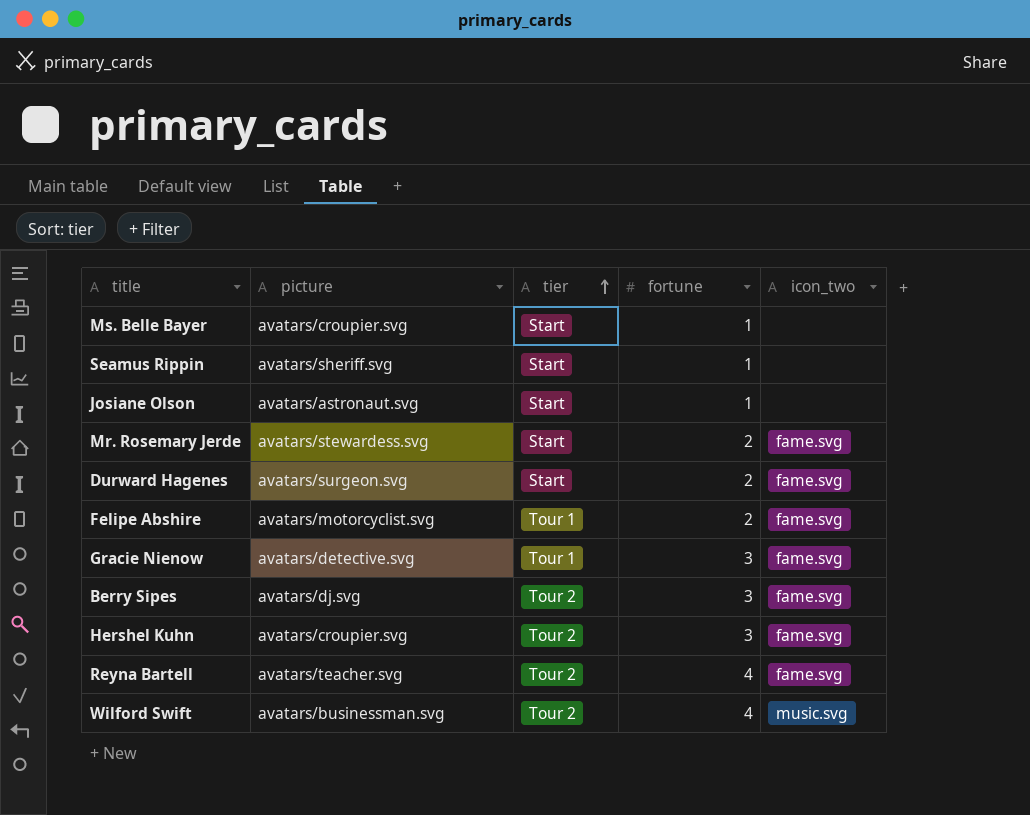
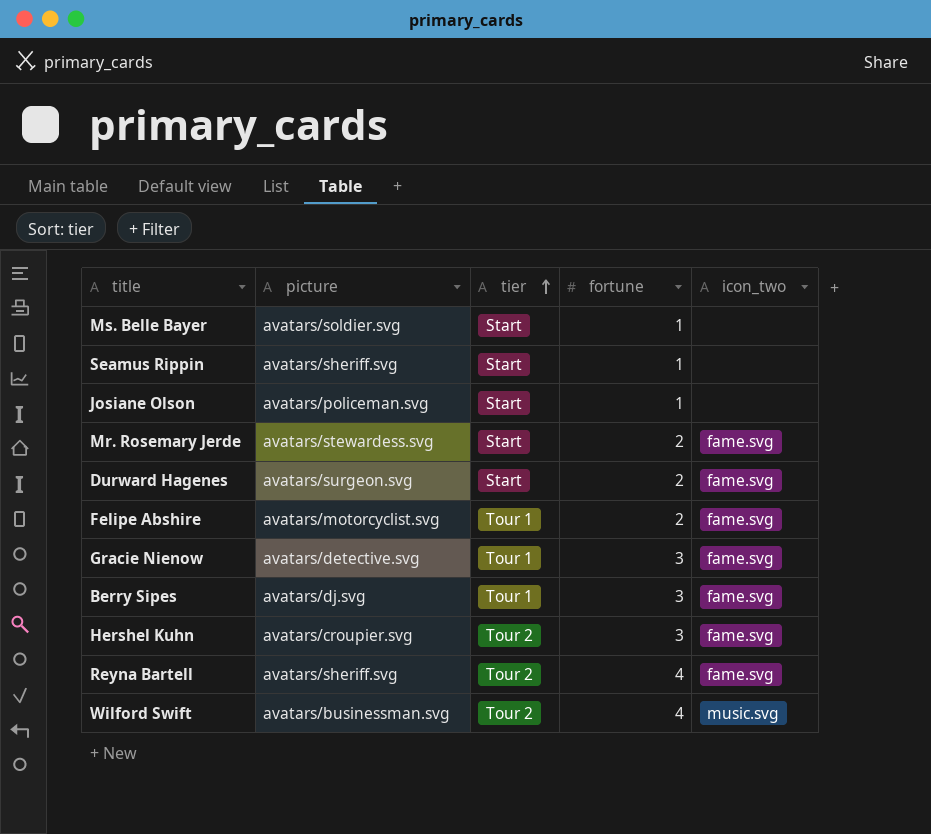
Ms. Belle Bayer | picture: avatars/croupier.svg -> avatars/soldier.svg
Josiane Olson | picture: avatars/astronaut.svg -> avatars/policeman.svg
Berry Sipes | tier: Tour 2 -> Tour 1
Reyna Bartell | picture: avatars/teacher.svg -> avatars/sheriff.svg

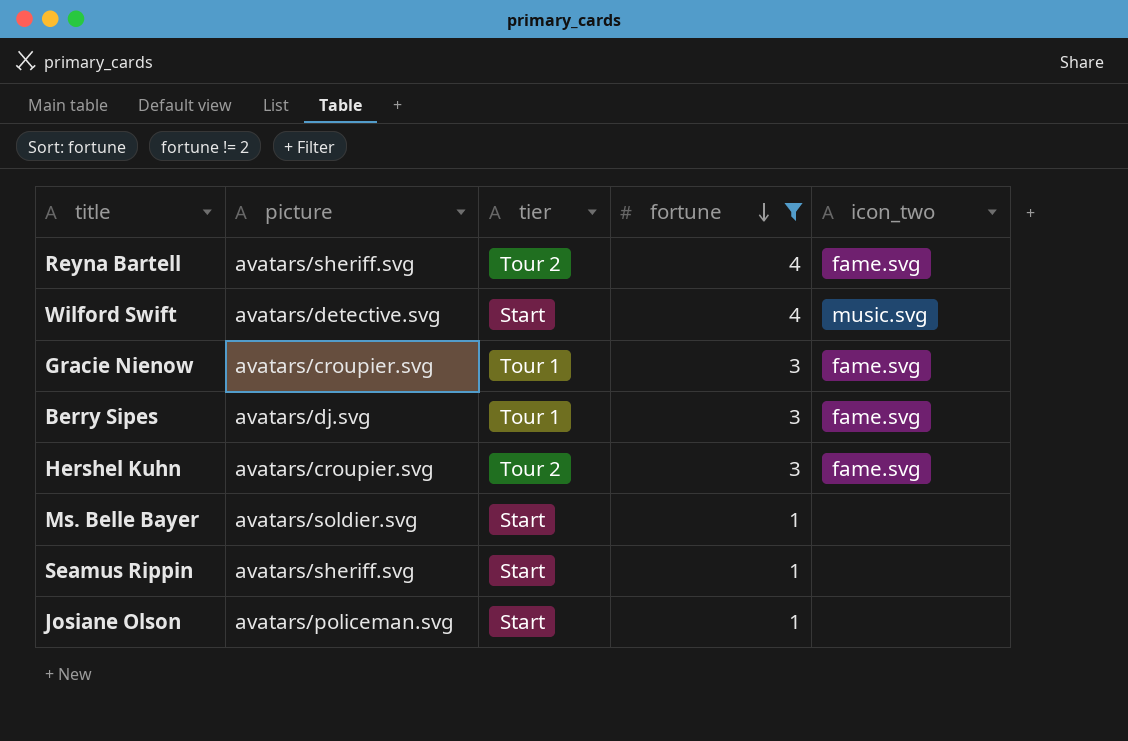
filter: none -> fortune != 2
row order: tier ascending -> fortune descending
Wilford Swift | picture: avatars/businessman.svg -> avatars/detective.svg
Wilford Swift | tier: Tour 2 -> Start
Gracie Nienow | picture: avatars/detective.svg -> avatars/croupier.svg

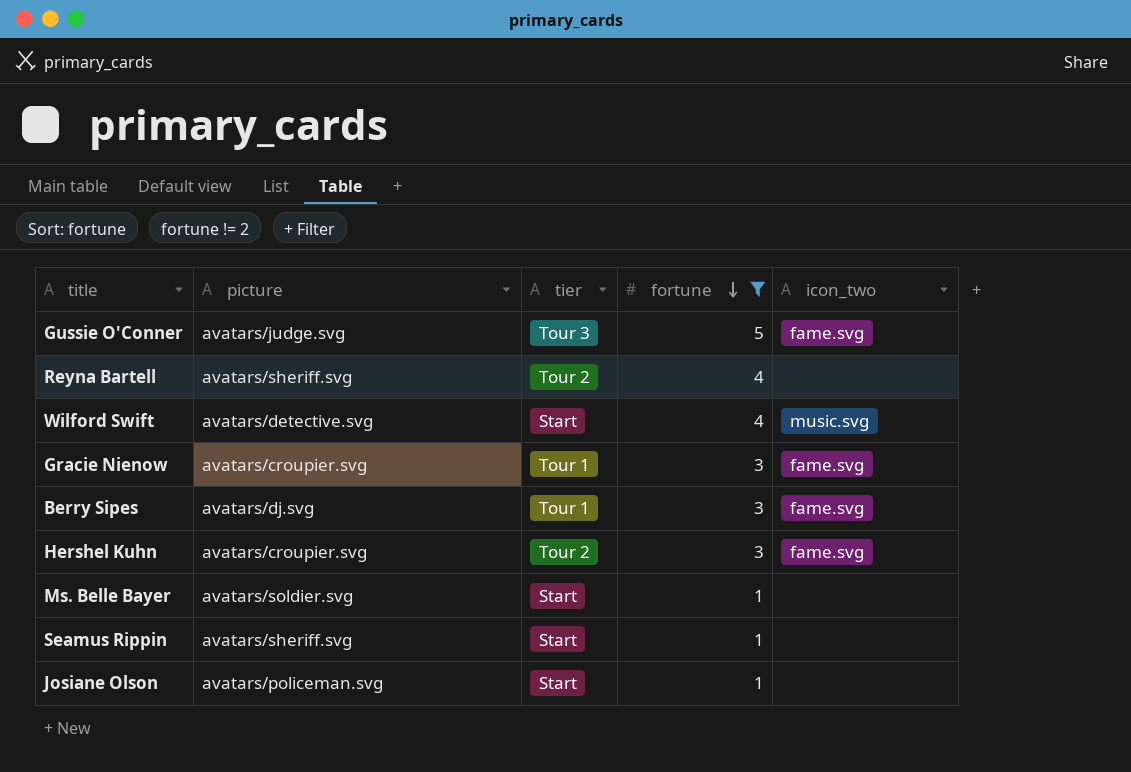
row Gussie O'Conner: none -> avatars/judge.svg | Tour 3 | 5 | fame.svg
Reyna Bartell | icon_two: fame.svg -> none

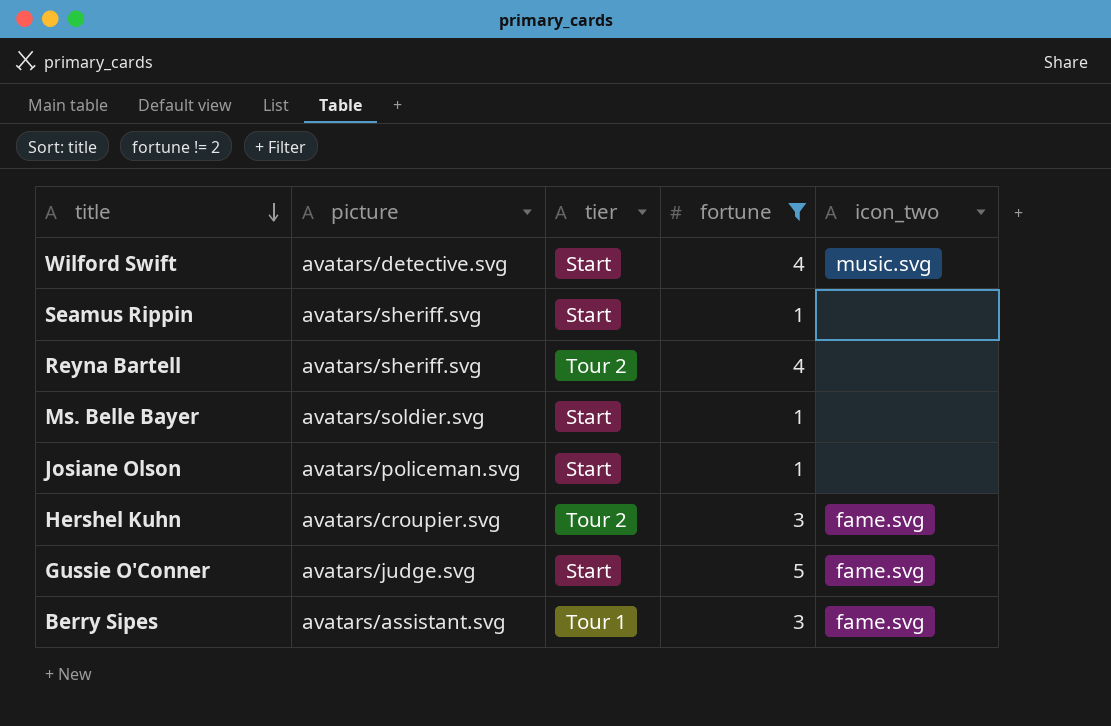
row order: fortune descending -> title descending
row Gracie Nienow: avatars/croupier.svg | Tour 1 | 3 | fame.svg -> none
Gussie O'Conner | tier: Tour 3 -> Start
Berry Sipes | picture: avatars/dj.svg -> avatars/assistant.svg

